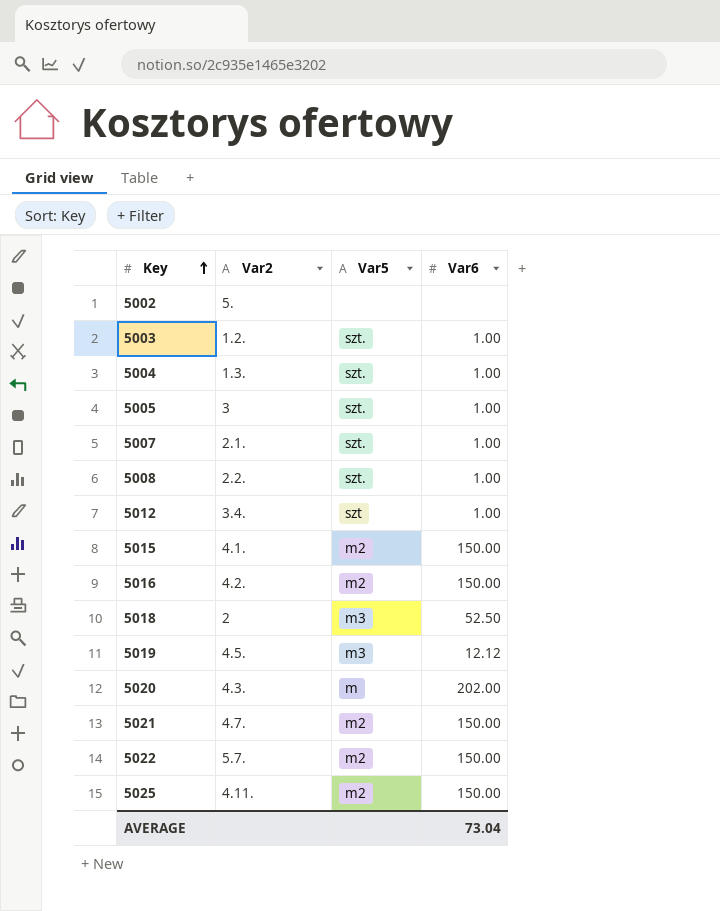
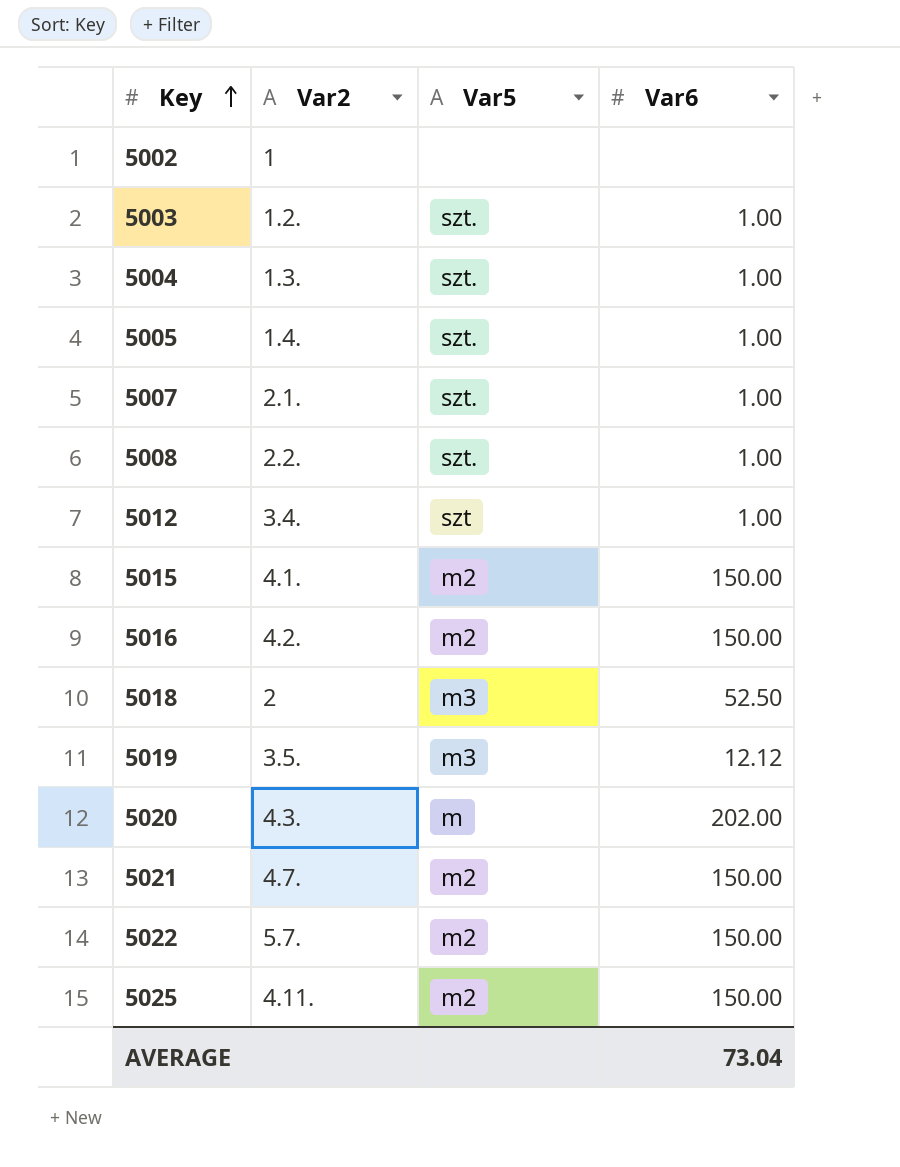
5002 | Var2: 5. -> 1
5005 | Var2: 3 -> 1.4.
5019 | Var2: 4.5. -> 3.5.

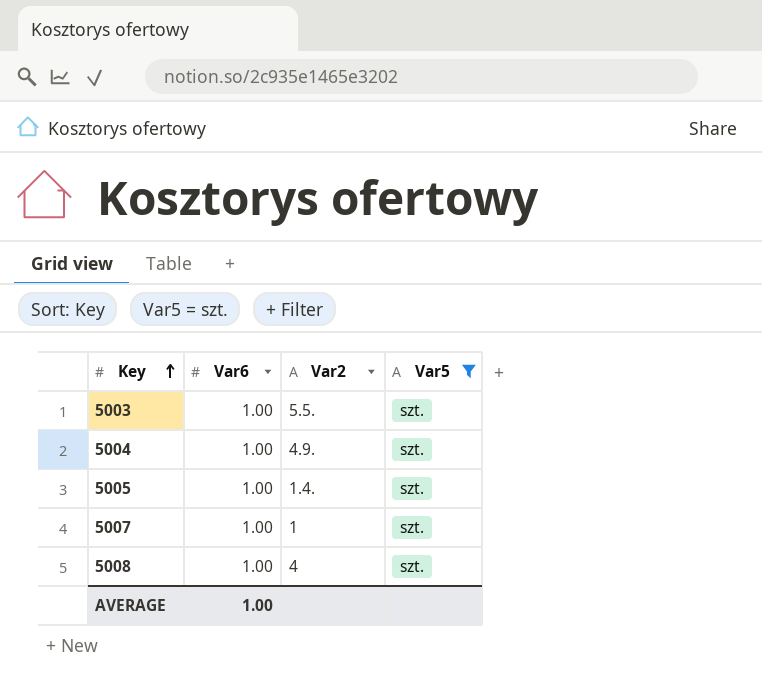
filter: none -> Var5 = szt.
column Var6 | position: 4 -> 2
5003 | Var2: 1.2. -> 5.5.
5004 | Var2: 1.3. -> 4.9.
5007 | Var2: 2.1. -> 1
5008 | Var2: 2.2. -> 4
AVERAGE | Var6: 73.04 -> 1.00

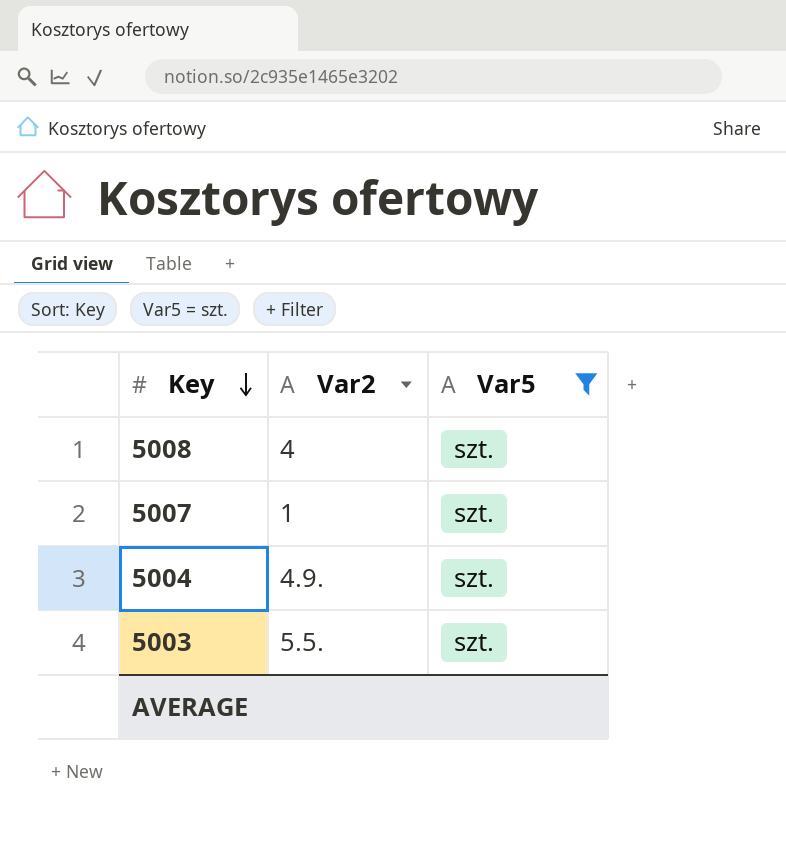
row order: Key ascending -> Key descending
column Var6 | position: 2 -> none
row 5005: 1.00 | 1.4. | szt. -> none

